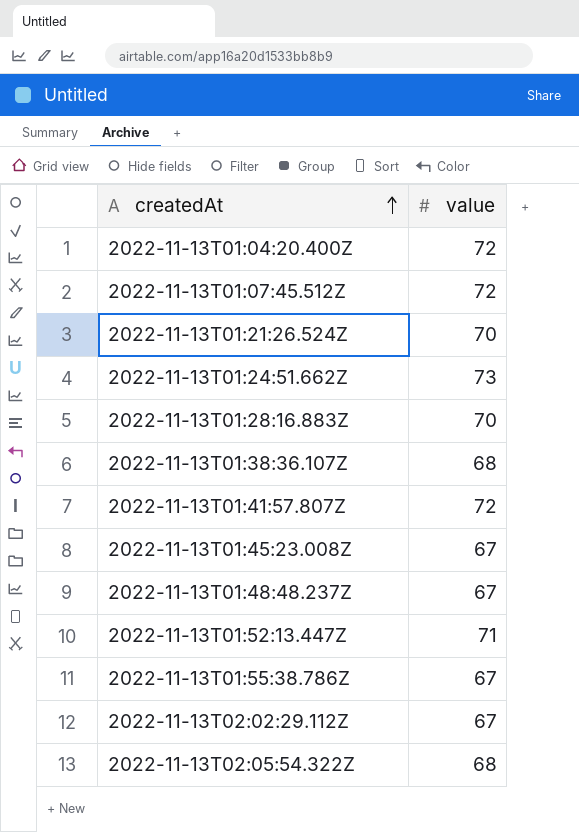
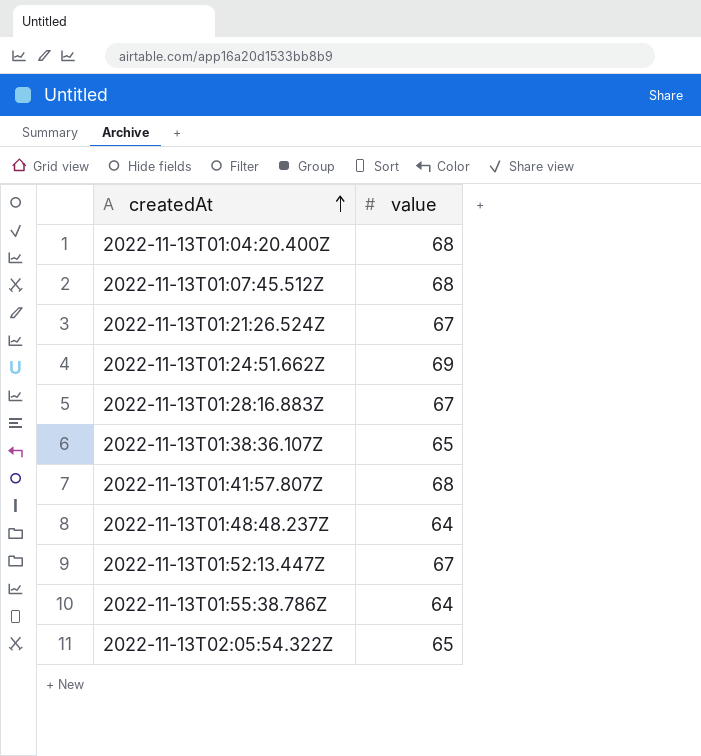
row 2022-11-13T01:45:23.008Z: 67 -> none
row 2022-11-13T02:02:29.112Z: 67 -> none
2022-11-13T01:04:20.400Z | value: 72 -> 68
2022-11-13T01:07:45.512Z | value: 72 -> 68
2022-11-13T01:21:26.524Z | value: 70 -> 67
2022-11-13T01:24:51.662Z | value: 73 -> 69
2022-11-13T01:28:16.883Z | value: 70 -> 67
2022-11-13T01:38:36.107Z | value: 68 -> 65
2022-11-13T01:41:57.807Z | value: 72 -> 68
2022-11-13T01:48:48.237Z | value: 67 -> 64
2022-11-13T01:52:13.447Z | value: 71 -> 67
2022-11-13T01:55:38.786Z | value: 67 -> 64
2022-11-13T02:05:54.322Z | value: 68 -> 65

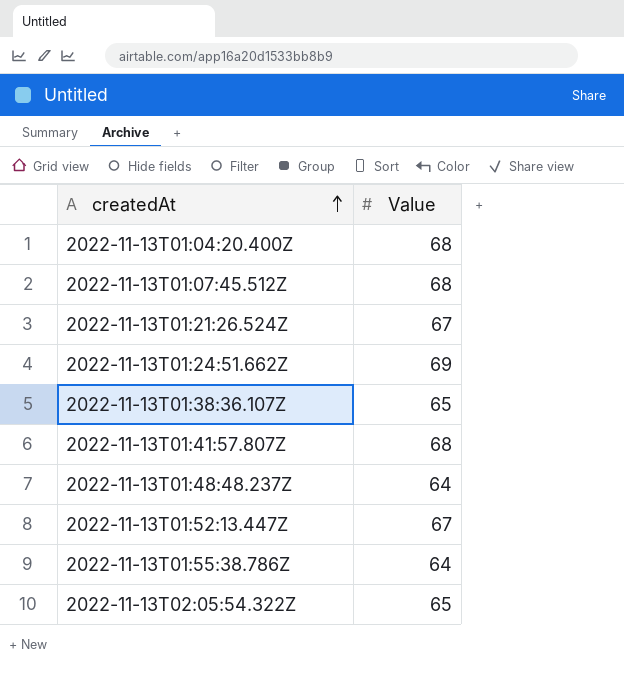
column name: value -> Value
row 2022-11-13T01:28:16.883Z: 67 -> none

